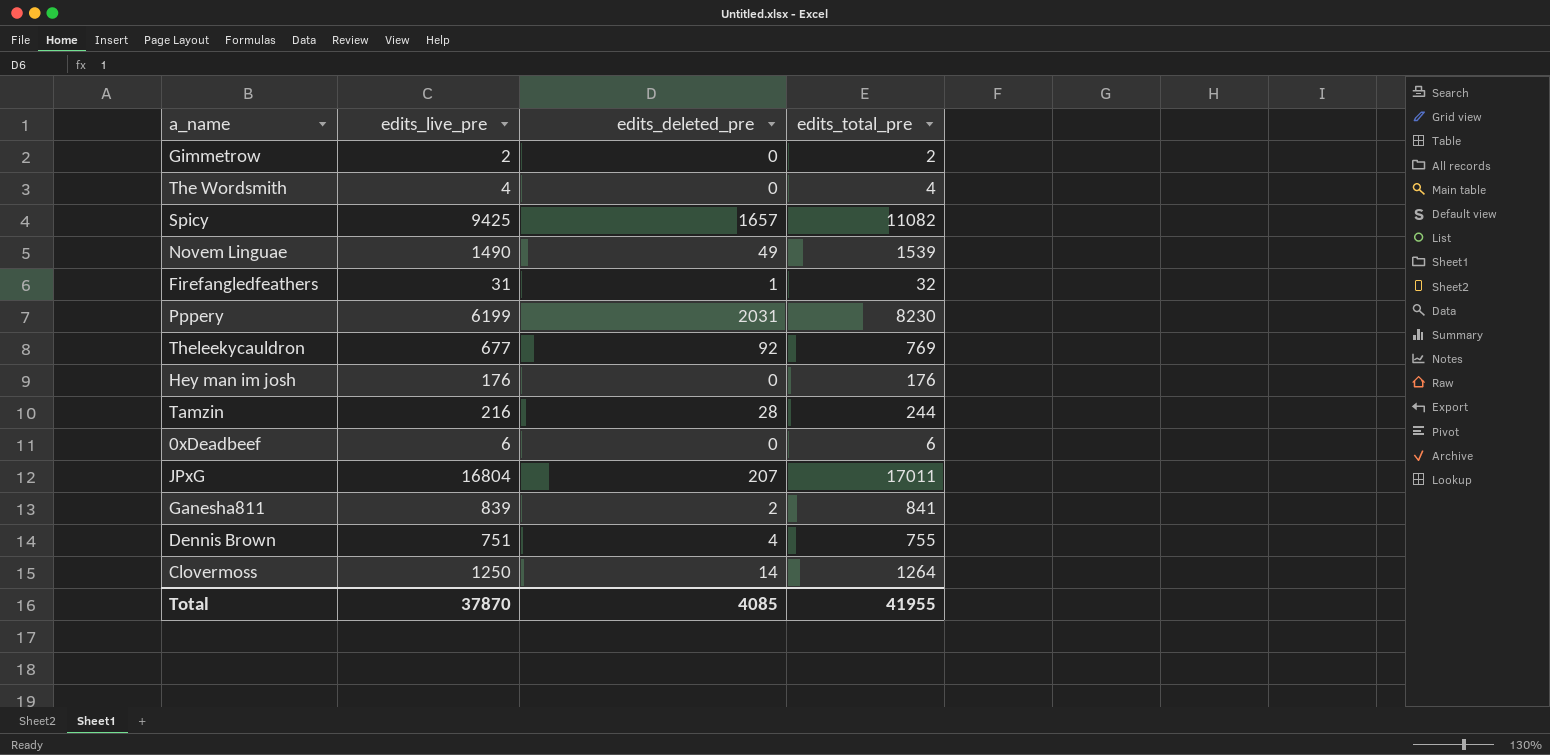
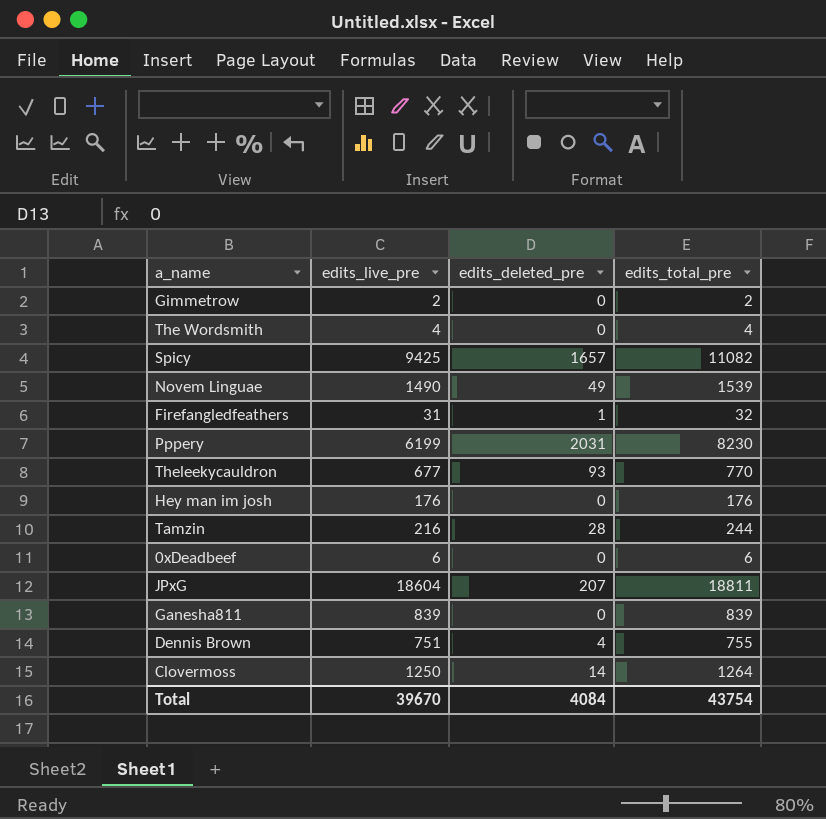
Theleekycauldron | edits_deleted_pre: 92 -> 93
Theleekycauldron | edits_total_pre: 769 -> 770
JPxG | edits_live_pre: 16804 -> 18604
JPxG | edits_total_pre: 17011 -> 18811
Ganesha811 | edits_deleted_pre: 2 -> 0
Ganesha811 | edits_total_pre: 841 -> 839
Total | edits_live_pre: 37870 -> 39670
Total | edits_deleted_pre: 4085 -> 4084
Total | edits_total_pre: 41955 -> 43754

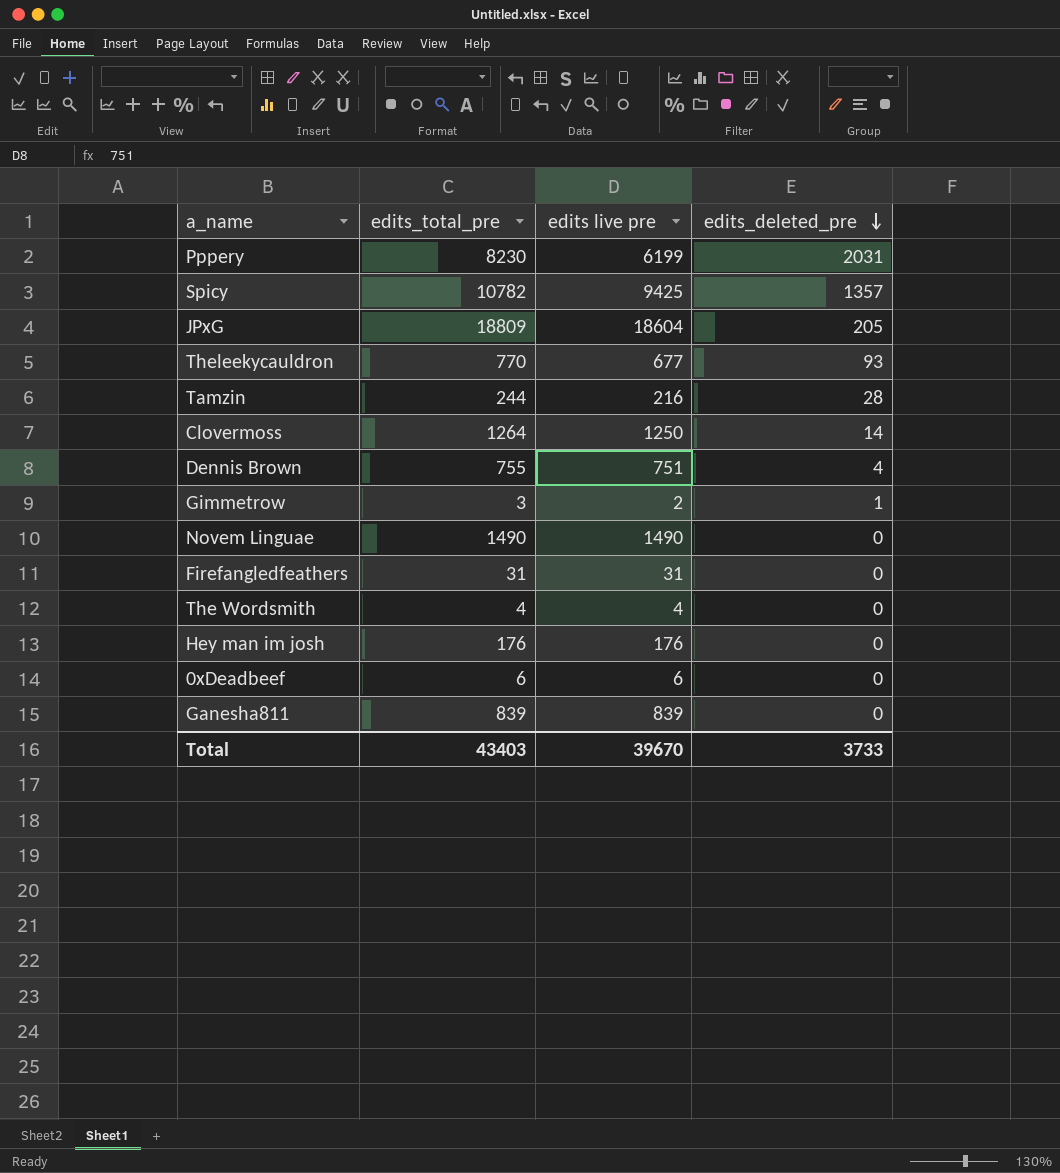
row order: none -> edits_deleted_pre descending
column edits_total_pre | position: 4 -> 2
column name: edits_live_pre -> edits live pre
Spicy | edits_total_pre: 11082 -> 10782
Spicy | edits_deleted_pre: 1657 -> 1357
JPxG | edits_total_pre: 18811 -> 18809
JPxG | edits_deleted_pre: 207 -> 205
Gimmetrow | edits_total_pre: 2 -> 3
Gimmetrow | edits_deleted_pre: 0 -> 1
Novem Linguae | edits_total_pre: 1539 -> 1490
Novem Linguae | edits_deleted_pre: 49 -> 0
Firefangledfeathers | edits_total_pre: 32 -> 31
Firefangledfeathers | edits_deleted_pre: 1 -> 0
Total | edits_total_pre: 43754 -> 43403
Total | edits_deleted_pre: 4084 -> 3733

